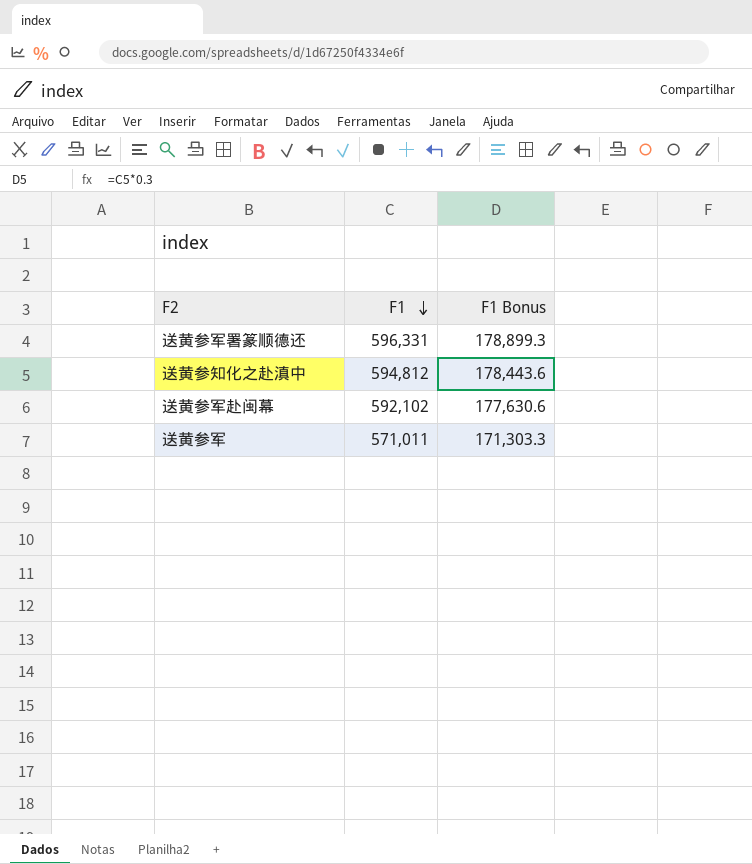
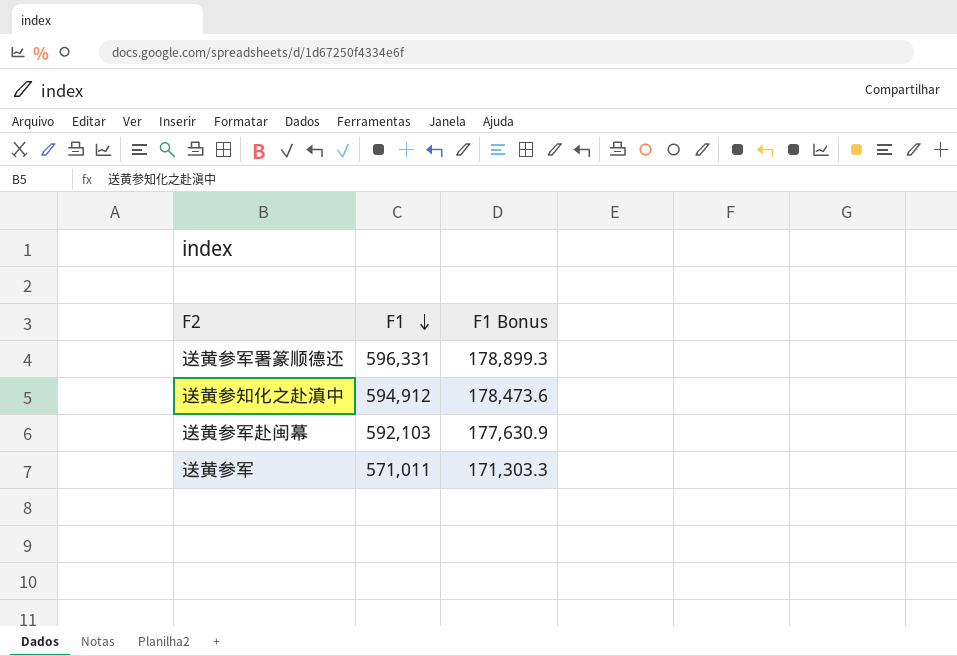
送黄参知化之赴滇中 | F1: 594,812 -> 594,912
送黄参知化之赴滇中 | F1 Bonus: 178,443.6 -> 178,473.6
送黄参军赴闽幕 | F1: 592,102 -> 592,103
送黄参军赴闽幕 | F1 Bonus: 177,630.6 -> 177,630.9

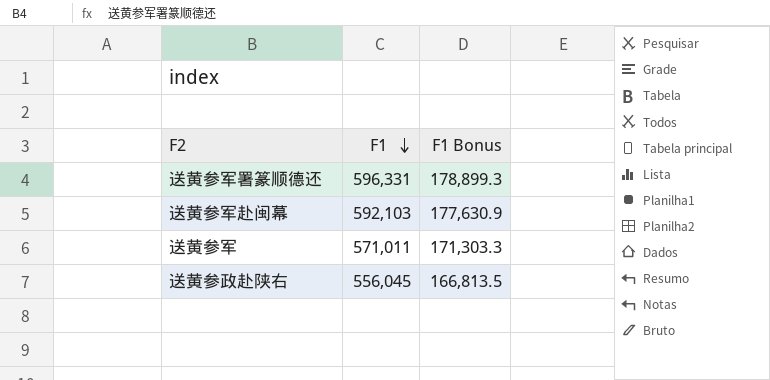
row 送黄参知化之赴滇中: 594,912 | 178,473.6 -> none
row 送黄参政赴陕右: none -> 556,045 | 166,813.5

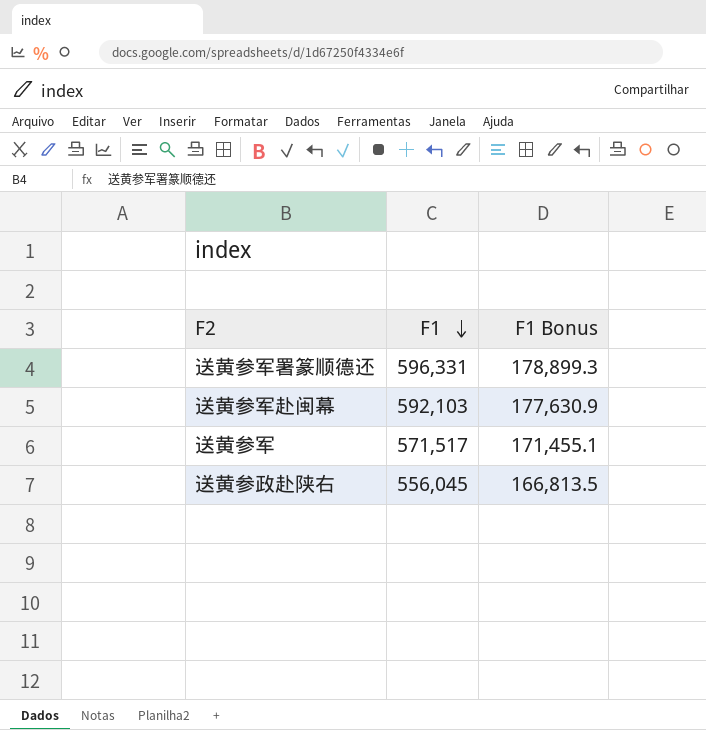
送黄参军 | F1: 571,011 -> 571,517
送黄参军 | F1 Bonus: 171,303.3 -> 171,455.1

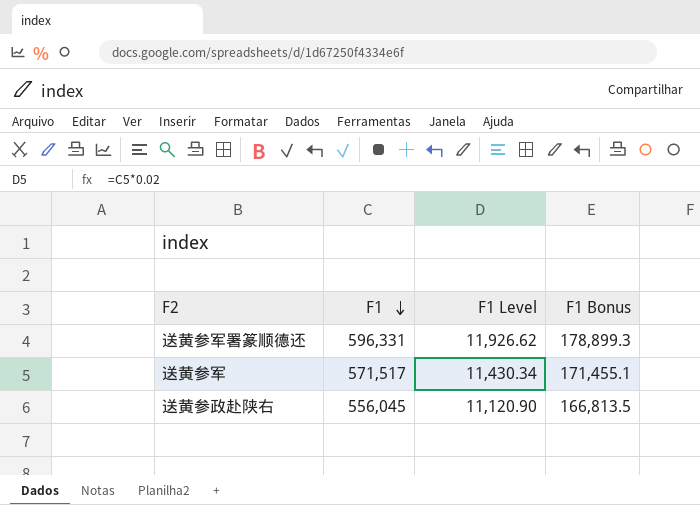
column F1 Level | formula: none -> [F1] * 0.02
row 送黄参军赴闽幕: 592,103 | 177,630.9 -> none

